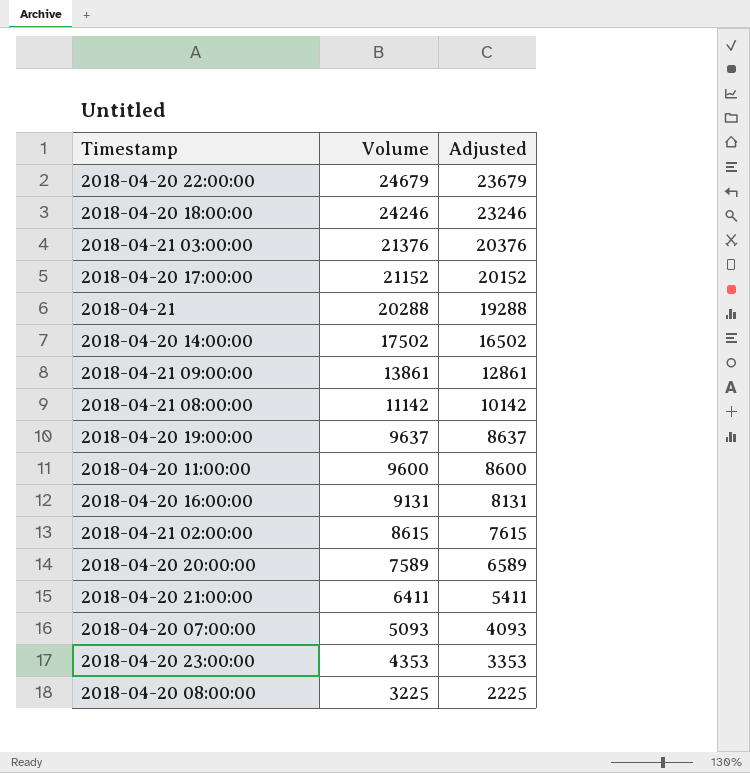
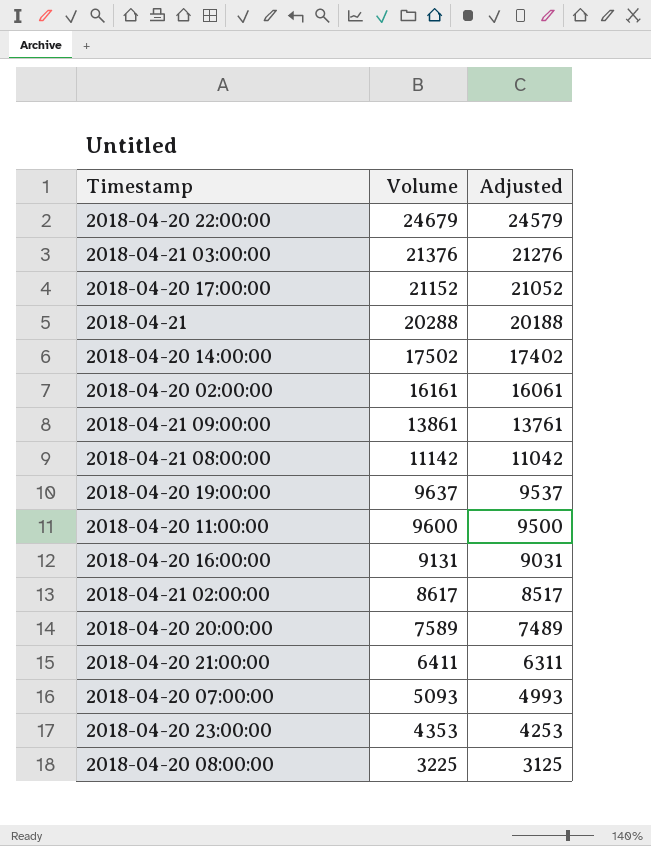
column Adjusted | formula: [Volume] - 1000 -> [Volume] - 100
row 2018-04-20 18:00:00: 24246 | 23246 -> none
row 2018-04-20 02:00:00: none -> 16161 | 16061
2018-04-21 02:00:00 | Volume: 8615 -> 8617

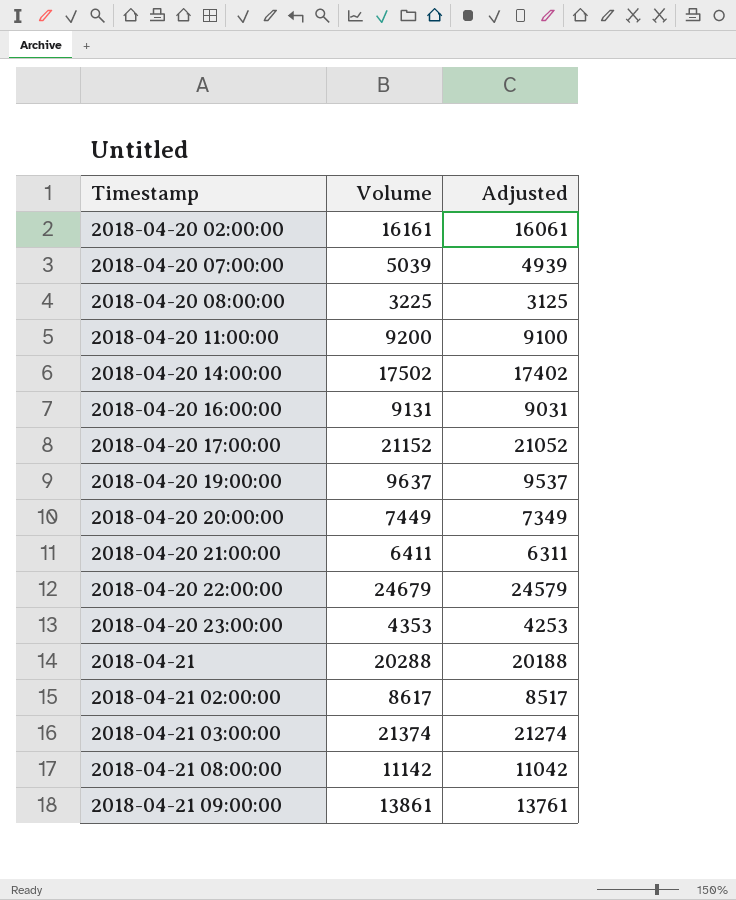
row order: Volume descending -> Timestamp ascending
2018-04-20 07:00:00 | Volume: 5093 -> 5039
2018-04-20 07:00:00 | Adjusted: 4993 -> 4939
2018-04-20 11:00:00 | Volume: 9600 -> 9200
2018-04-20 11:00:00 | Adjusted: 9500 -> 9100
2018-04-20 20:00:00 | Volume: 7589 -> 7449
2018-04-20 20:00:00 | Adjusted: 7489 -> 7349
2018-04-21 03:00:00 | Volume: 21376 -> 21374
2018-04-21 03:00:00 | Adjusted: 21276 -> 21274

